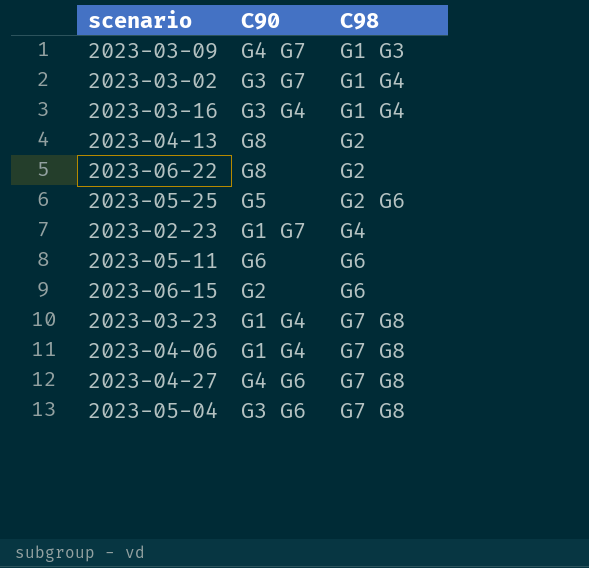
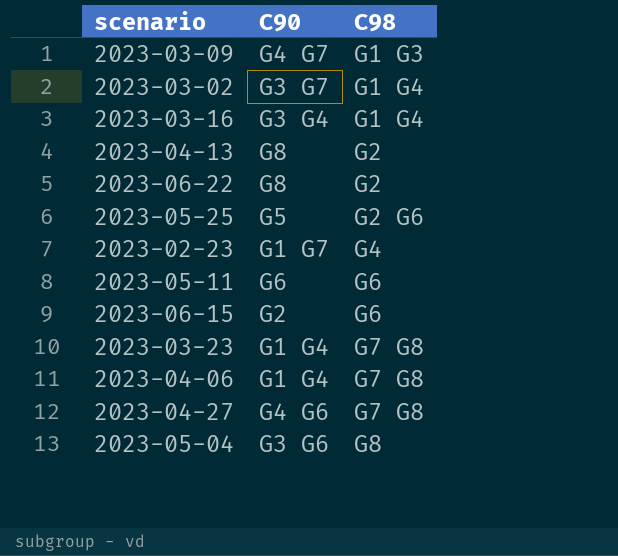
2023-05-04 | C98: G7 G8 -> G8

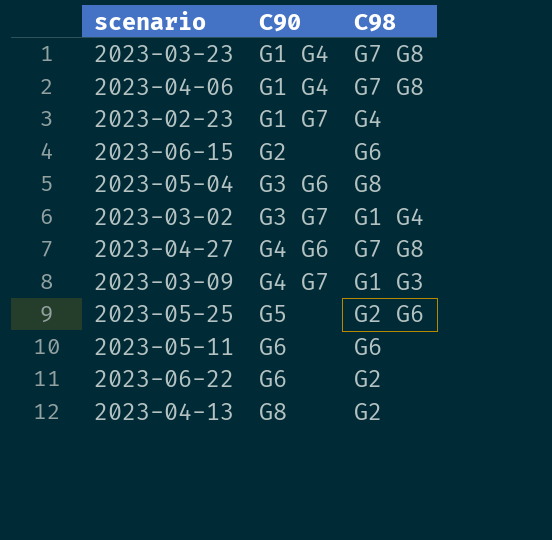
row order: C98 ascending -> C90 ascending
row 2023-03-16: G3 G4 | G1 G4 -> none
2023-06-22 | C90: G8 -> G6

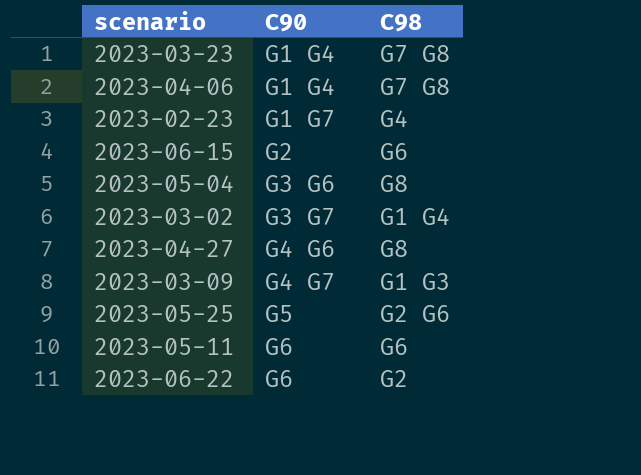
row 2023-04-13: G8 | G2 -> none
2023-04-27 | C98: G7 G8 -> G8

